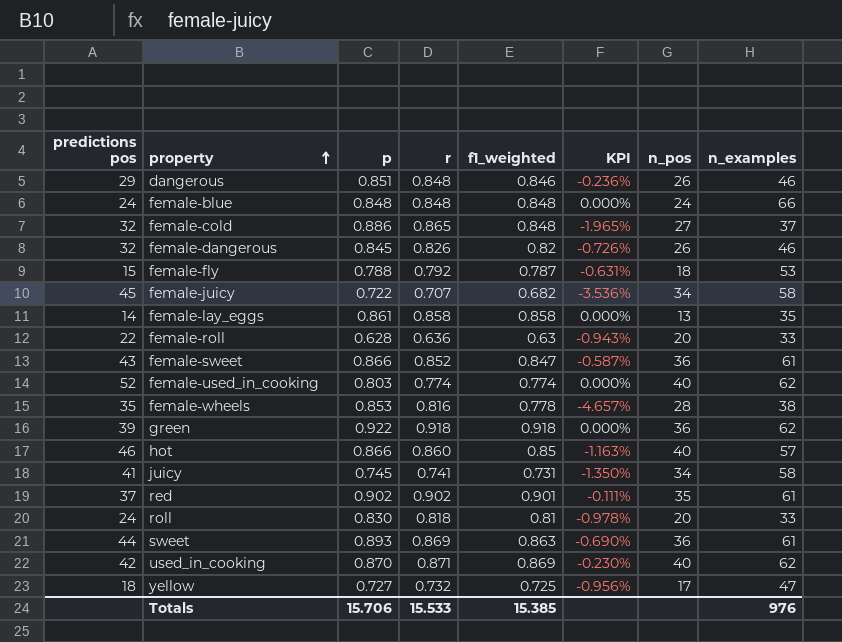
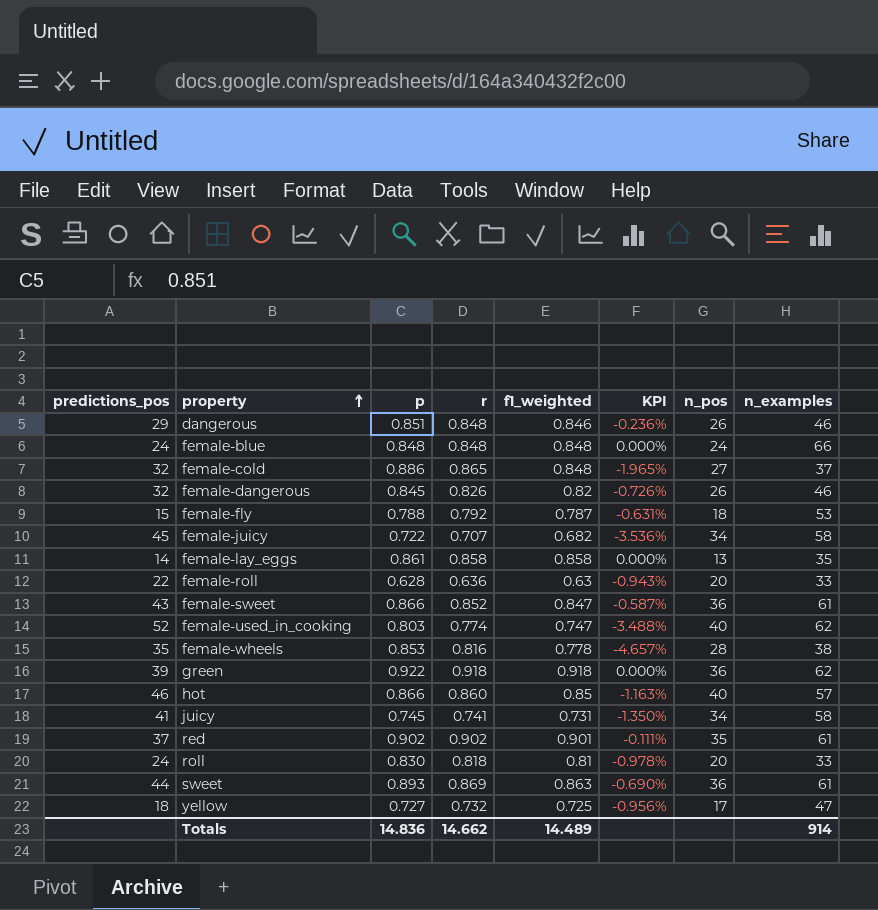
column name: predictions pos -> predictions_pos
row used_in_cooking: 42 | 0.870 | 0.871 | 0.869 | -0.230% | 40 | 62 -> none
female-used_in_cooking | f1_weighted: 0.774 -> 0.747
female-used_in_cooking | KPI: 0.000% -> -3.488%
Totals | p: 15.706 -> 14.836
Totals | r: 15.533 -> 14.662
Totals | f1_weighted: 15.385 -> 14.489
Totals | n_examples: 976 -> 914

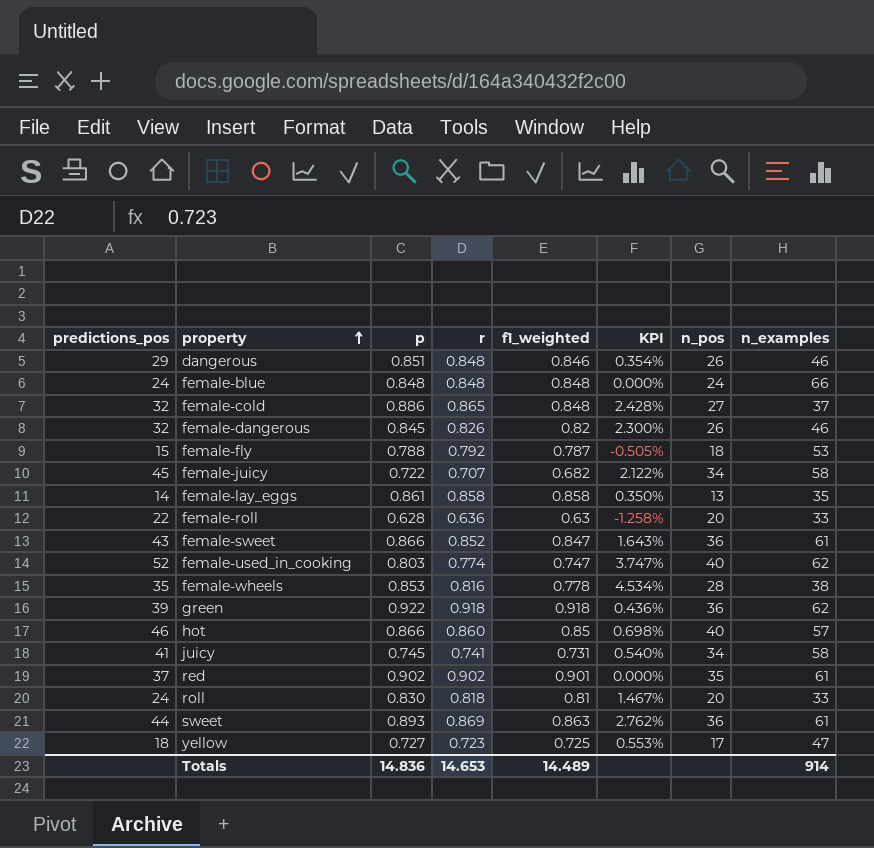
column KPI | formula: ([f1_weighted] - [r]) / [r] -> ([p] - [r]) / [r]
yellow | r: 0.732 -> 0.723
Totals | r: 14.662 -> 14.653

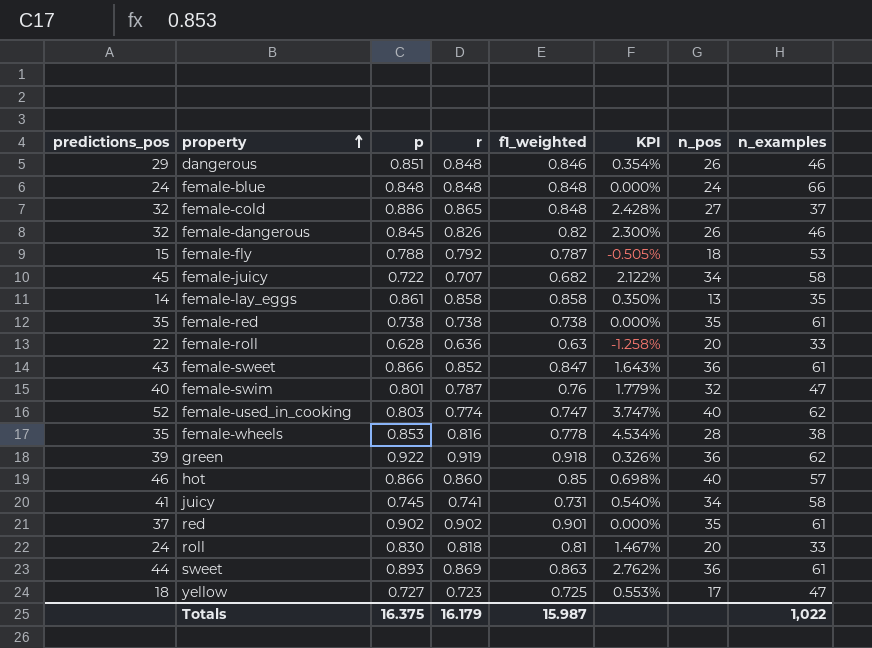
row female-red: none -> 35 | 0.738 | 0.738 | 0.738 | 0.000% | 35 | 61
row female-swim: none -> 40 | 0.801 | 0.787 | 0.76 | 1.779% | 32 | 47
green | r: 0.918 -> 0.919
green | KPI: 0.436% -> 0.326%
Totals | p: 14.836 -> 16.375
Totals | r: 14.653 -> 16.179
Totals | f1_weighted: 14.489 -> 15.987
Totals | n_examples: 914 -> 1,022

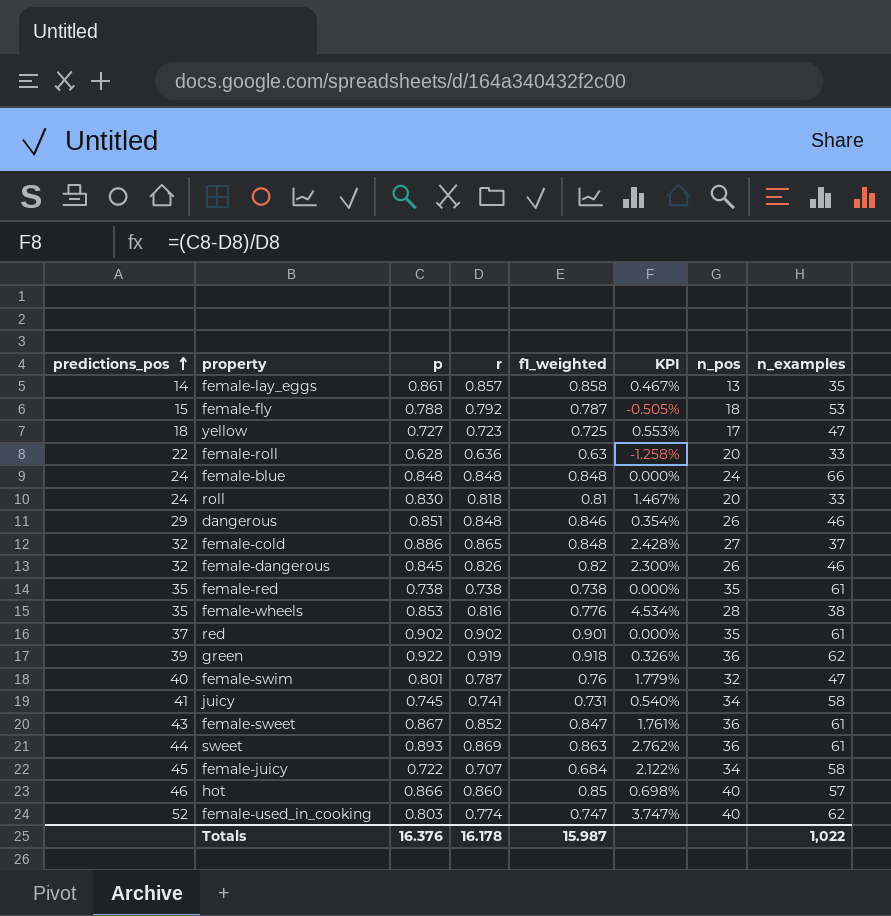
row order: property ascending -> predictions_pos ascending
female-lay_eggs | r: 0.858 -> 0.857
female-lay_eggs | KPI: 0.350% -> 0.467%
female-wheels | f1_weighted: 0.778 -> 0.776
female-sweet | p: 0.866 -> 0.867
female-sweet | KPI: 1.643% -> 1.761%
female-juicy | f1_weighted: 0.682 -> 0.684
Totals | p: 16.375 -> 16.376
Totals | r: 16.179 -> 16.178

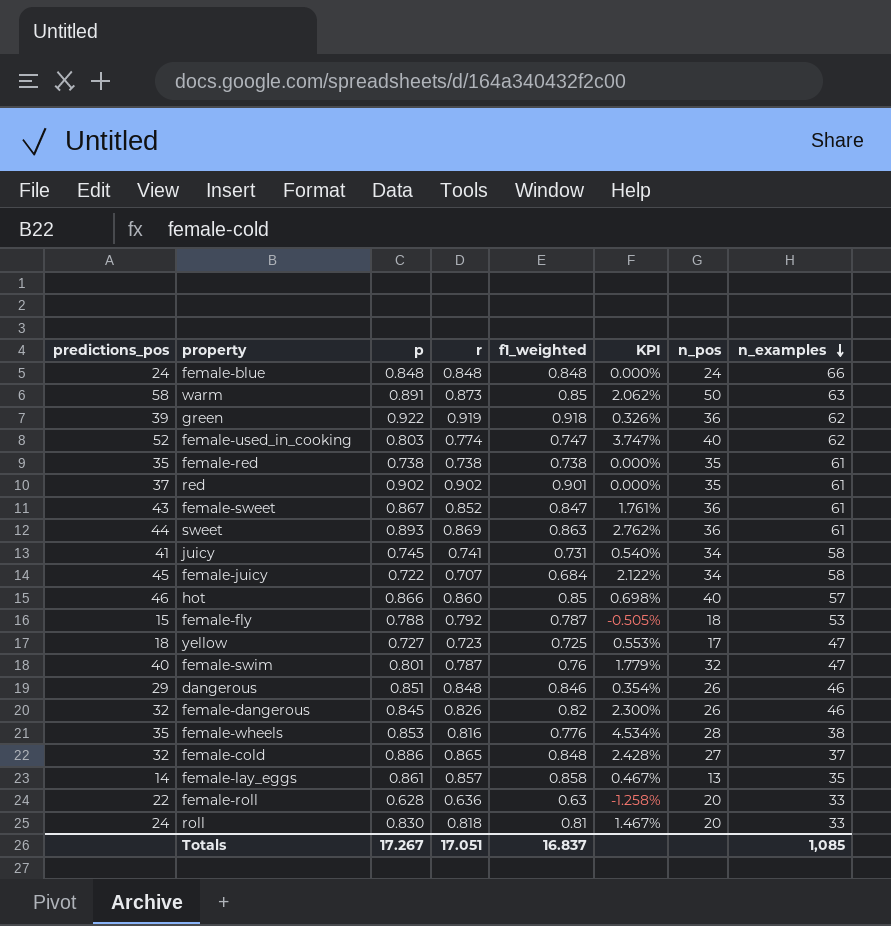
row order: predictions_pos ascending -> n_examples descending
row warm: none -> 58 | 0.891 | 0.873 | 0.85 | 2.062% | 50 | 63
Totals | p: 16.376 -> 17.267
Totals | r: 16.178 -> 17.051
Totals | f1_weighted: 15.987 -> 16.837
Totals | n_examples: 1,022 -> 1,085

